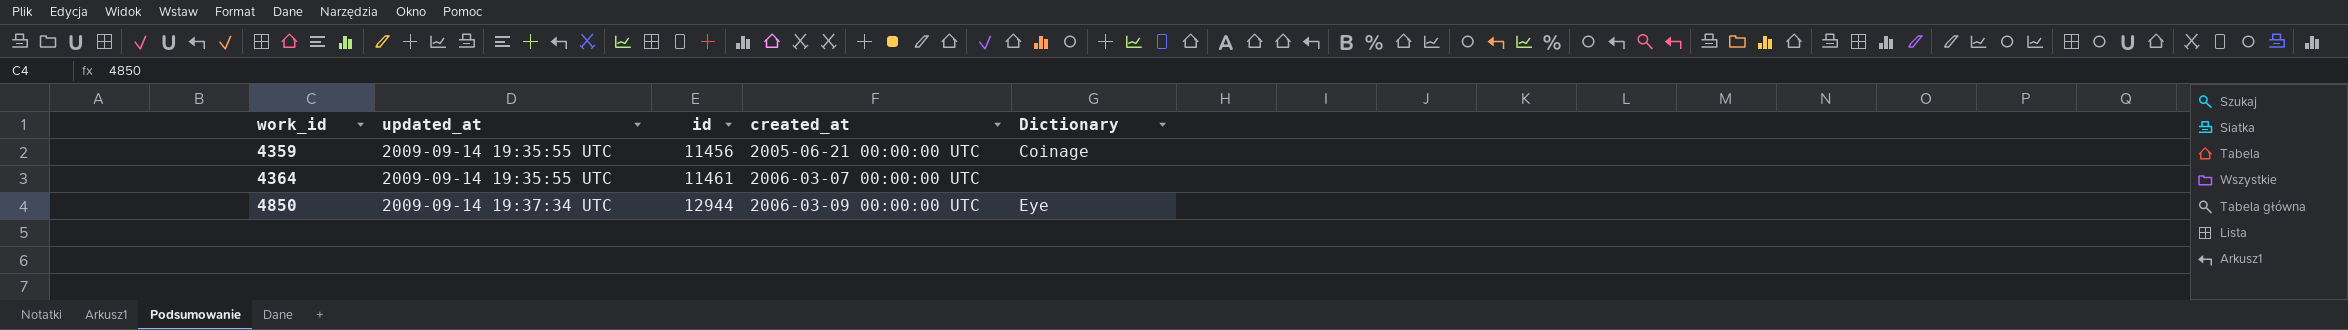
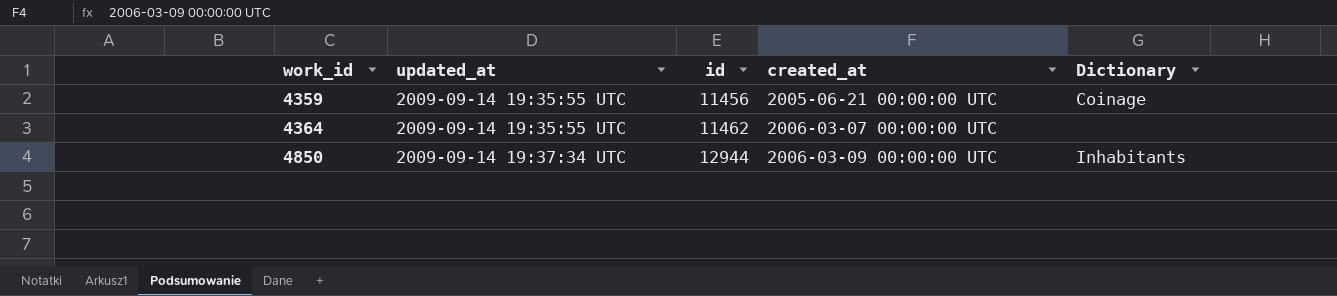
4364 | id: 11461 -> 11462
4850 | Dictionary: Eye -> Inhabitants

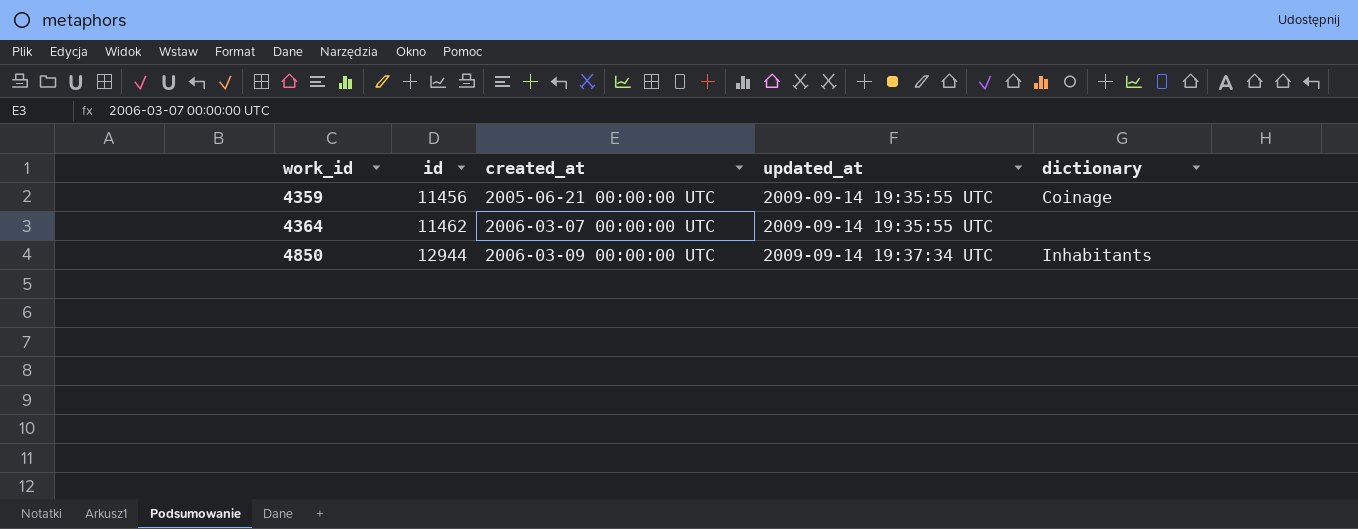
column updated_at | position: 2 -> 4
column name: Dictionary -> dictionary

